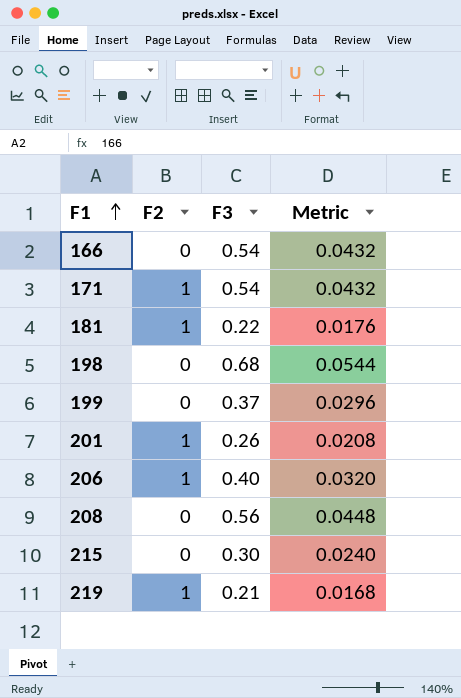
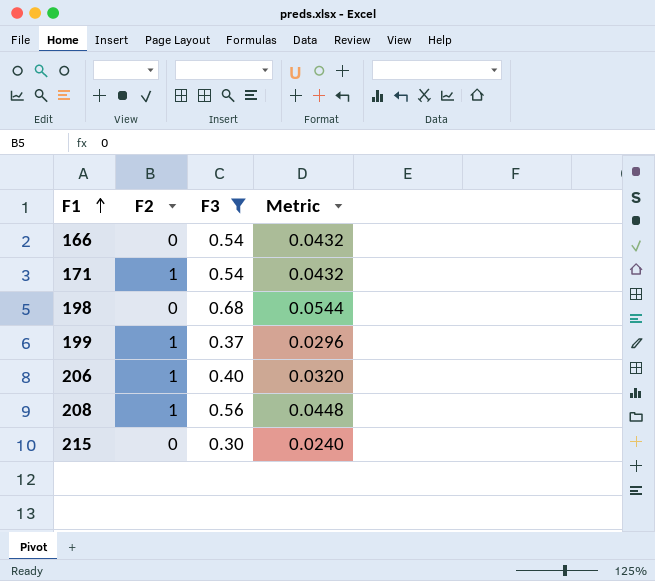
filter: none -> F3 >= 0.30
199 | F2: 0 -> 1
208 | F2: 0 -> 1

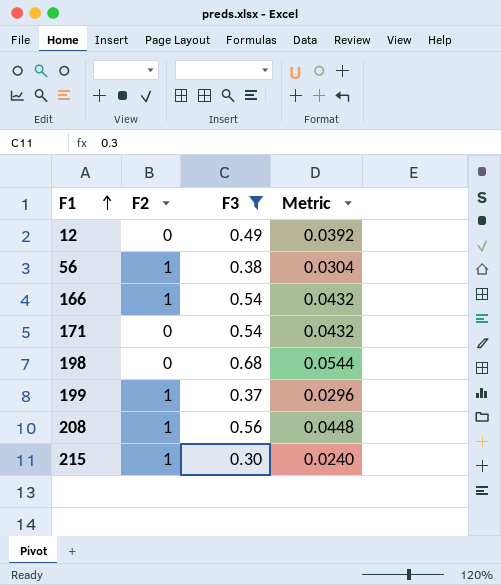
row 206: 1 | 0.40 | 0.0320 -> none
row 12: none -> 0 | 0.49 | 0.0392
row 56: none -> 1 | 0.38 | 0.0304
166 | F2: 0 -> 1
171 | F2: 1 -> 0
215 | F2: 0 -> 1

